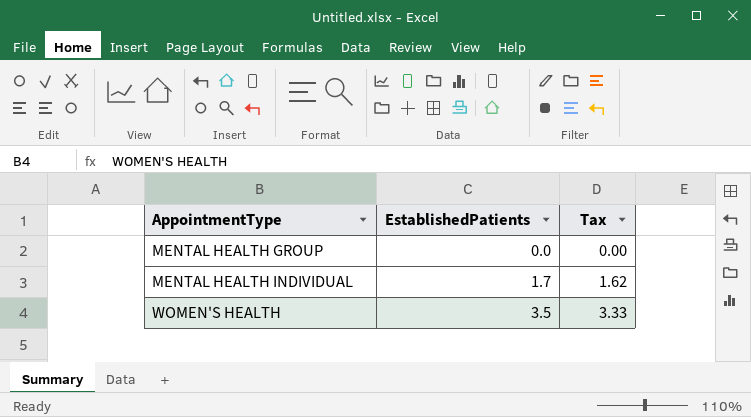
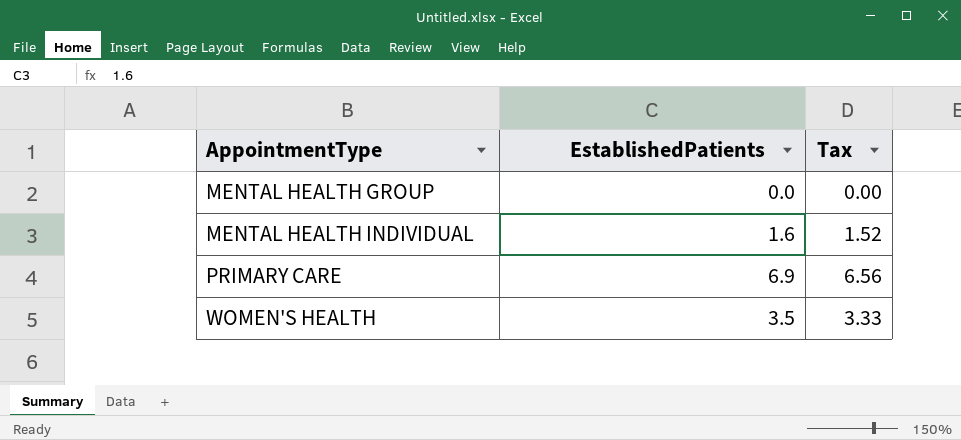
MENTAL HEALTH INDIVIDUAL | EstablishedPatients: 1.7 -> 1.6
MENTAL HEALTH INDIVIDUAL | Tax: 1.62 -> 1.52
row PRIMARY CARE: none -> 6.9 | 6.56

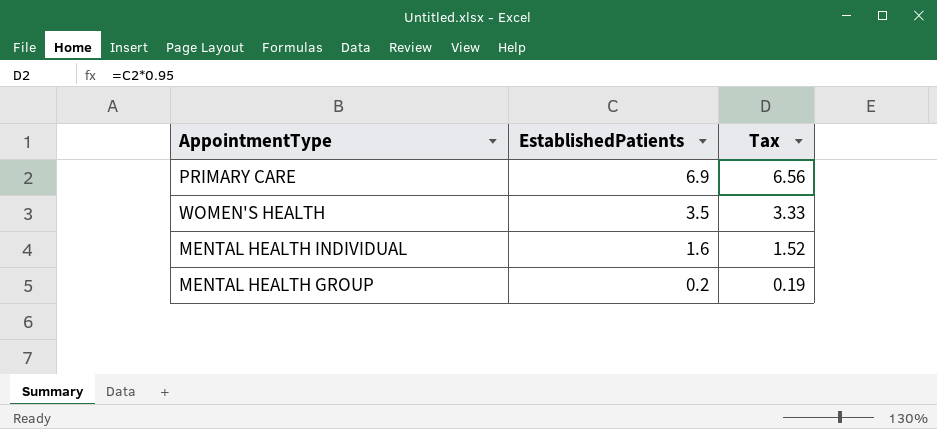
row order: AppointmentType ascending -> EstablishedPatients descending
MENTAL HEALTH GROUP | EstablishedPatients: 0.0 -> 0.2
MENTAL HEALTH GROUP | Tax: 0.00 -> 0.19

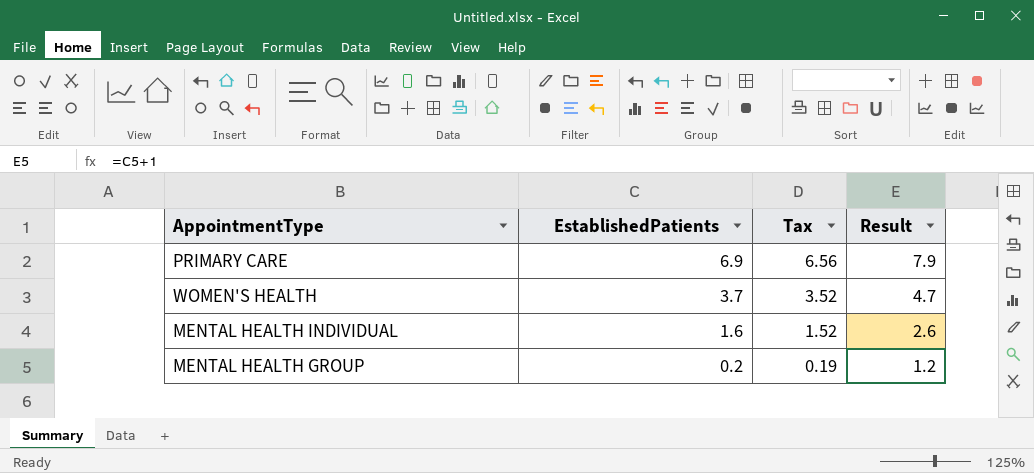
column Result | formula: none -> [EstablishedPatients] + 1
WOMEN'S HEALTH | EstablishedPatients: 3.5 -> 3.7
WOMEN'S HEALTH | Tax: 3.33 -> 3.52

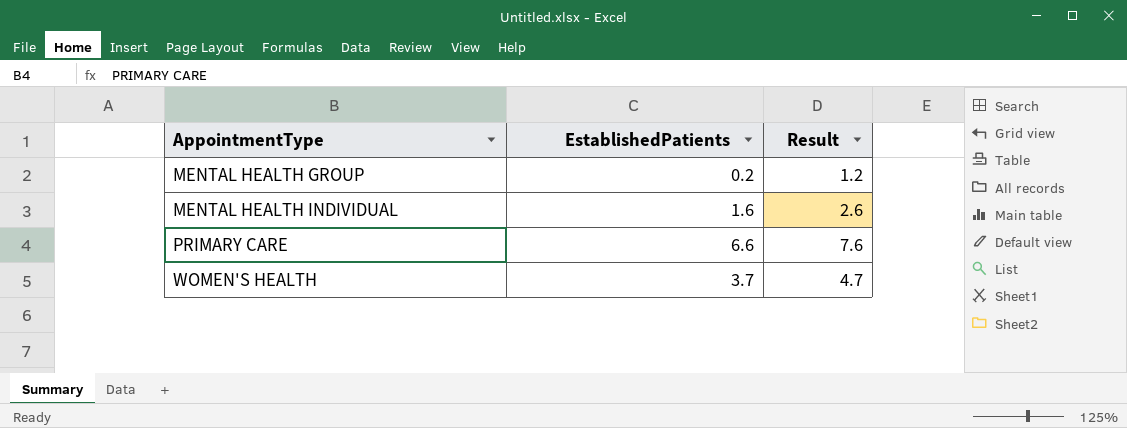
row order: EstablishedPatients descending -> AppointmentType ascending
column Tax | formula: [EstablishedPatients] * 0.95 -> none
PRIMARY CARE | EstablishedPatients: 6.9 -> 6.6
PRIMARY CARE | Result: 7.9 -> 7.6

